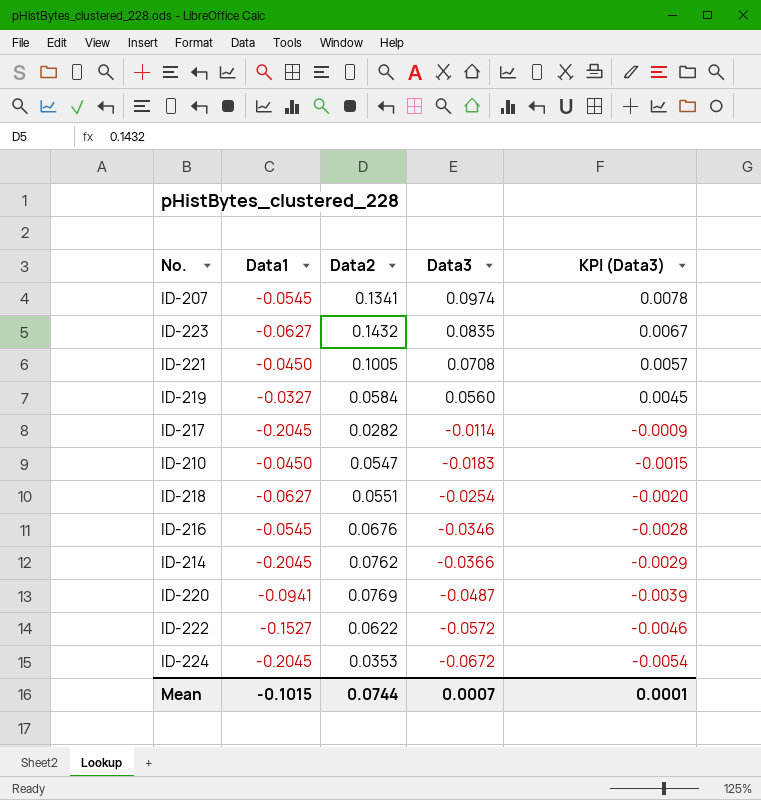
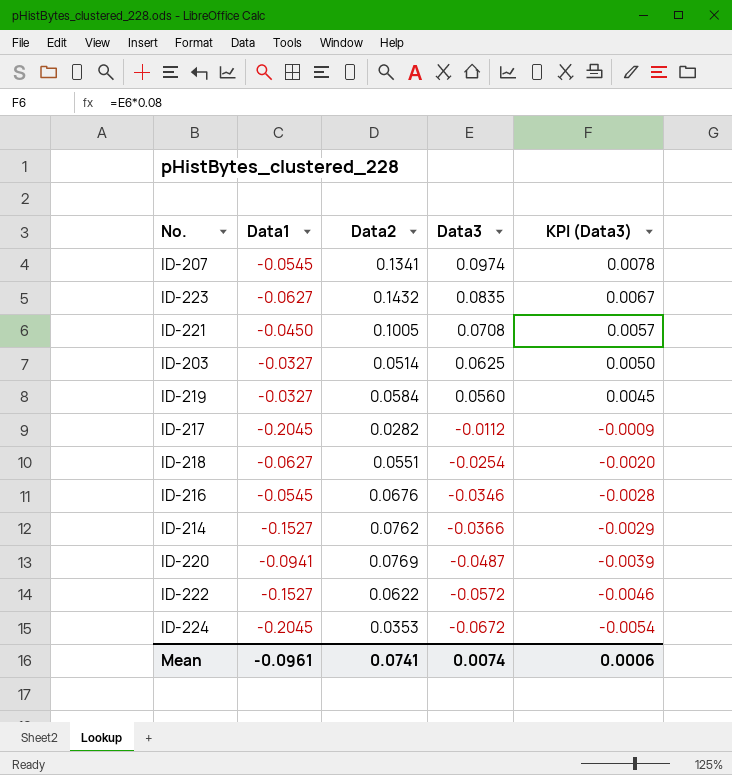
row ID-210: -0.0450 | 0.0547 | -0.0183 | -0.0015 -> none
row ID-203: none -> -0.0327 | 0.0514 | 0.0625 | 0.0050
ID-217 | Data3: -0.0114 -> -0.0112
ID-214 | Data1: -0.2045 -> -0.1527
Mean | Data1: -0.1015 -> -0.0961
Mean | Data2: 0.0744 -> 0.0741
Mean | Data3: 0.0007 -> 0.0074
Mean | KPI (Data3): 0.0001 -> 0.0006

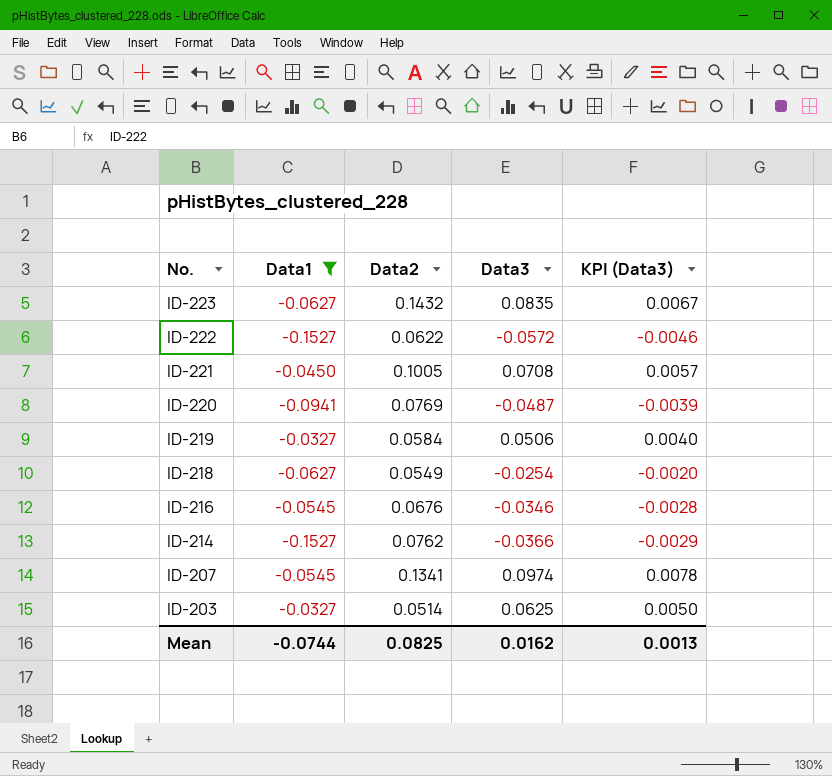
filter: none -> Data1 != -0.2045
row order: Data3 descending -> No. descending
ID-219 | Data3: 0.0560 -> 0.0506
ID-219 | KPI (Data3): 0.0045 -> 0.0040
ID-218 | Data2: 0.0551 -> 0.0549
Mean | Data1: -0.0961 -> -0.0744
Mean | Data2: 0.0741 -> 0.0825
Mean | Data3: 0.0074 -> 0.0162
Mean | KPI (Data3): 0.0006 -> 0.0013

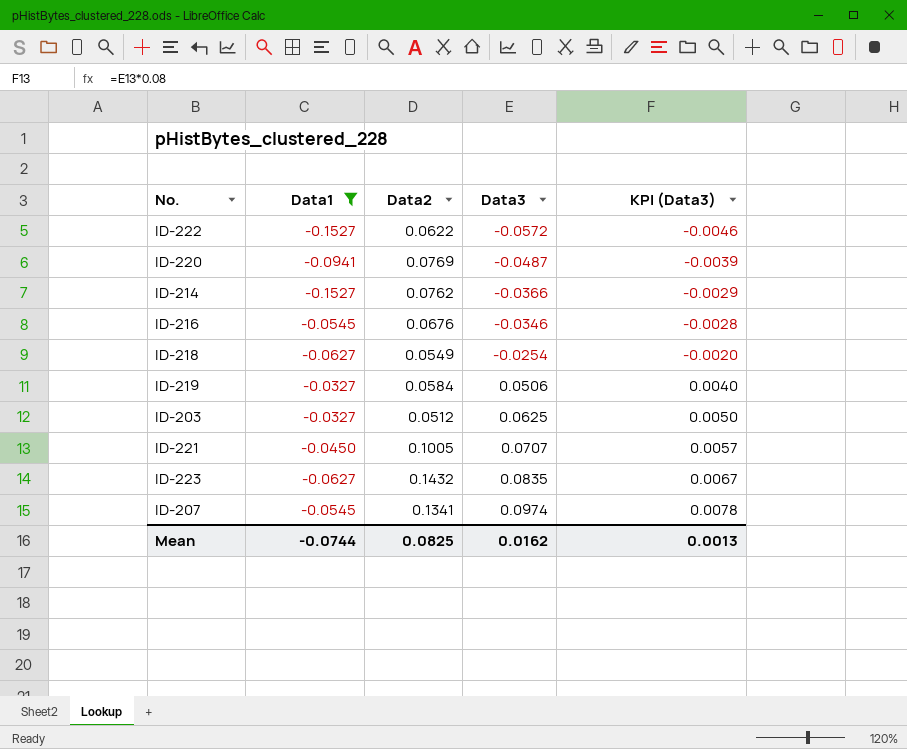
row order: No. descending -> Data3 ascending
ID-203 | Data2: 0.0514 -> 0.0512
ID-221 | Data3: 0.0708 -> 0.0707

